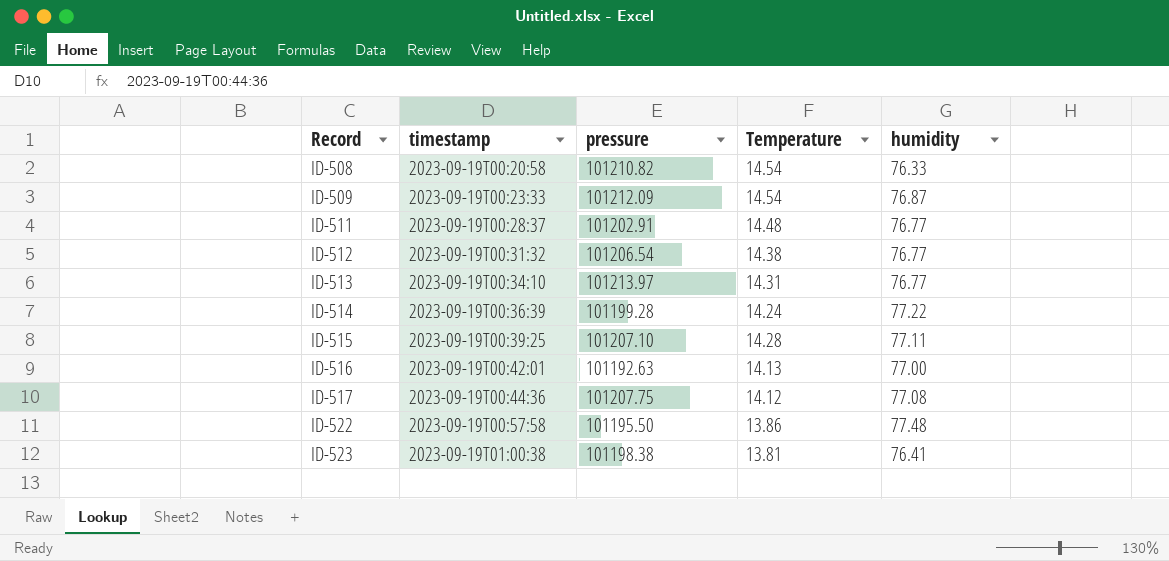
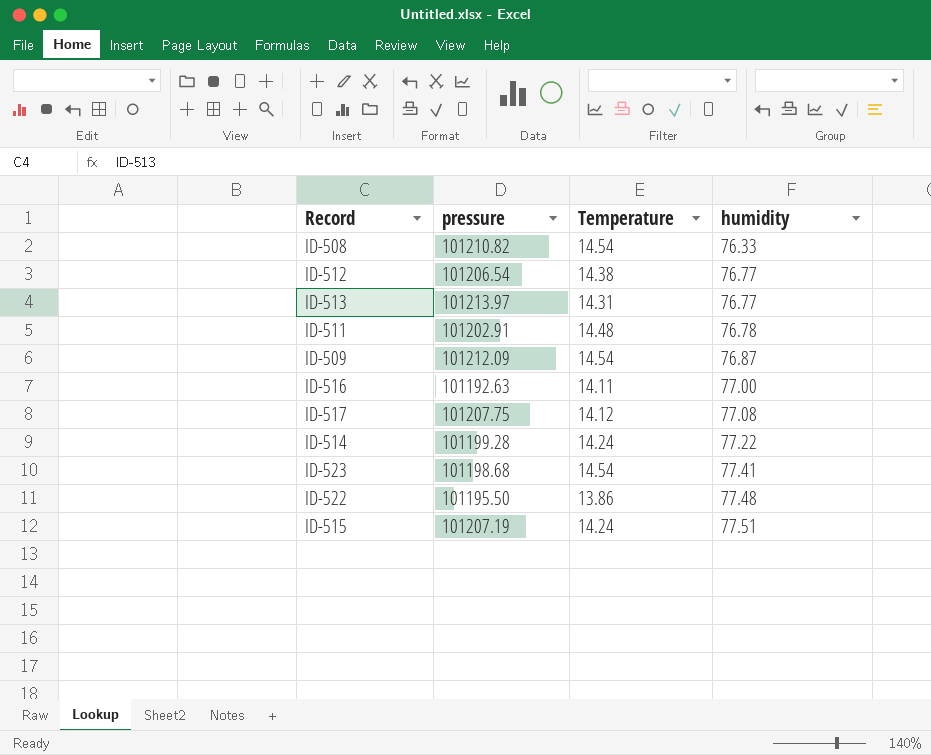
row order: Record ascending -> humidity ascending
column timestamp | position: 2 -> none
ID-511 | humidity: 76.77 -> 76.78
ID-516 | Temperature: 14.13 -> 14.11
ID-523 | pressure: 101198.38 -> 101198.68
ID-523 | Temperature: 13.81 -> 14.54
ID-523 | humidity: 76.41 -> 77.41
ID-515 | pressure: 101207.10 -> 101207.19
ID-515 | Temperature: 14.28 -> 14.24
ID-515 | humidity: 77.11 -> 77.51

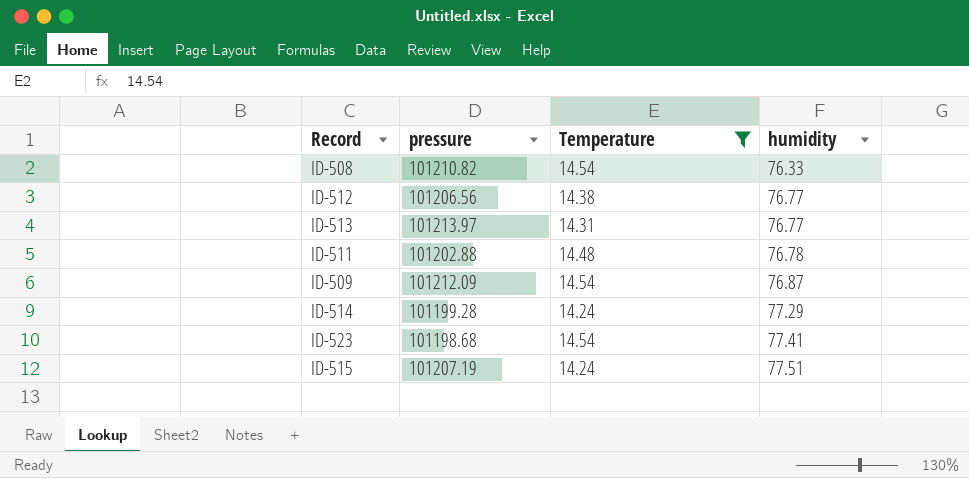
filter: none -> Temperature >= 14.24
ID-512 | pressure: 101206.54 -> 101206.56
ID-511 | pressure: 101202.91 -> 101202.88
ID-514 | humidity: 77.22 -> 77.29

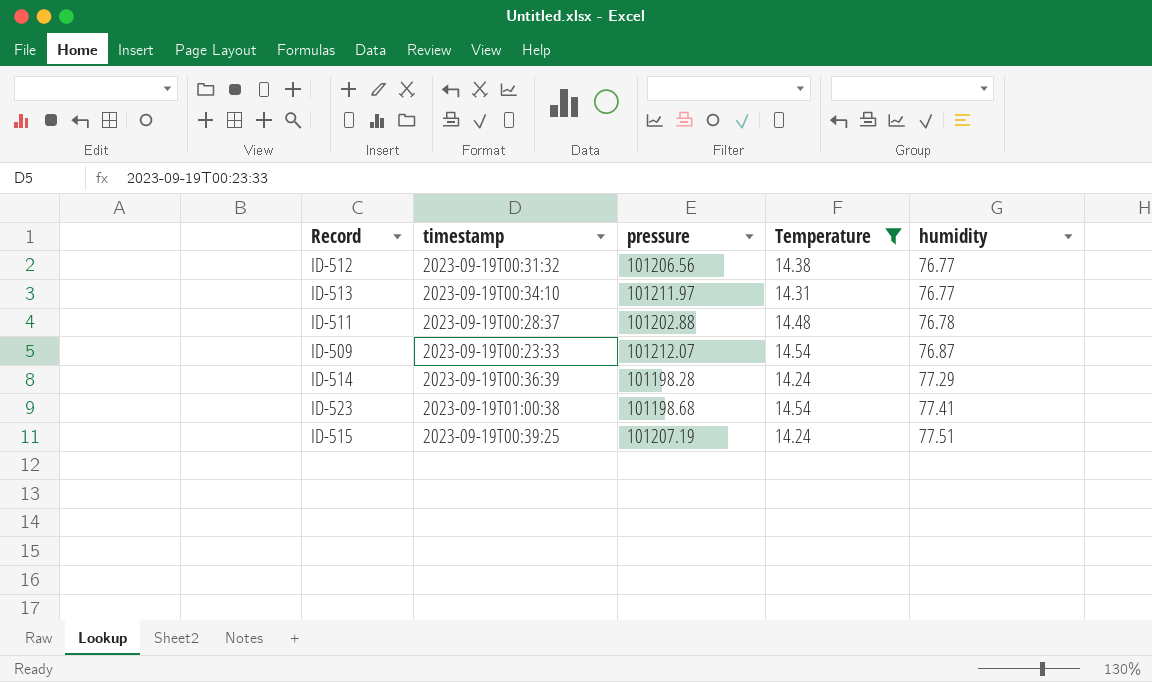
column timestamp | position: none -> 2
row ID-508: 101210.82 | 14.54 | 76.33 -> none
ID-513 | pressure: 101213.97 -> 101211.97
ID-509 | pressure: 101212.09 -> 101212.07
ID-514 | pressure: 101199.28 -> 101198.28

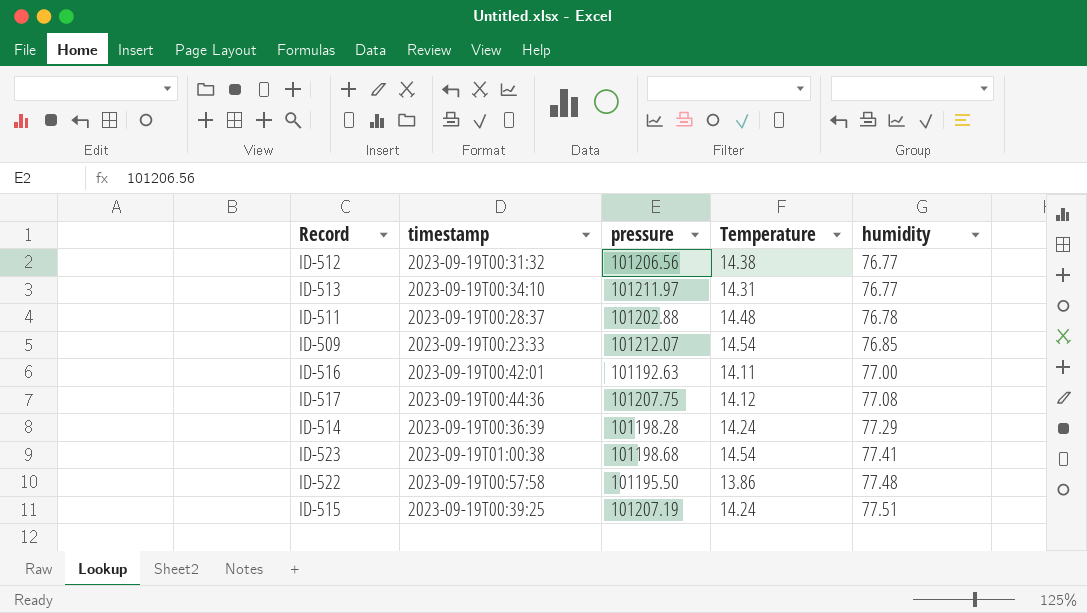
filter: Temperature >= 14.24 -> none
ID-509 | humidity: 76.87 -> 76.85

